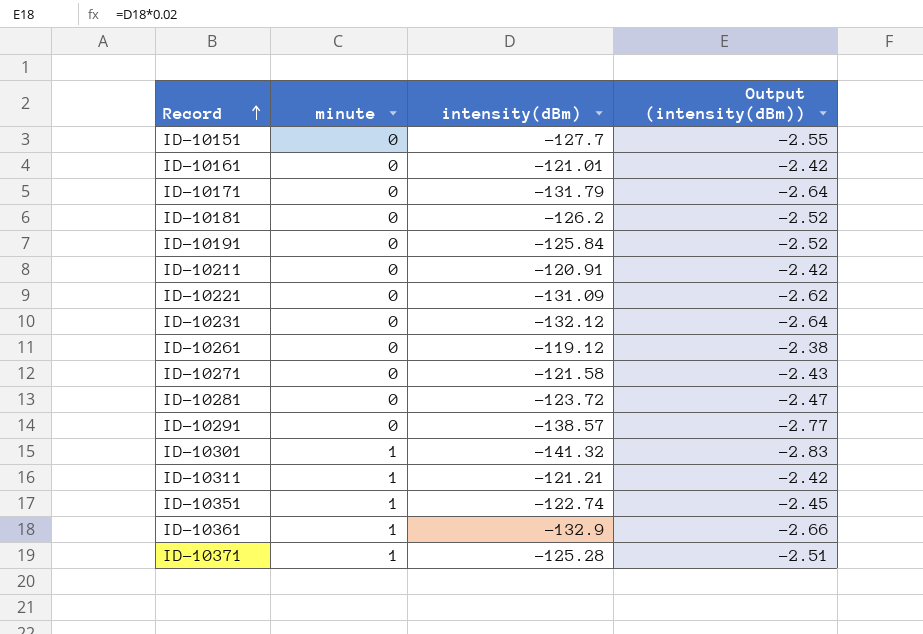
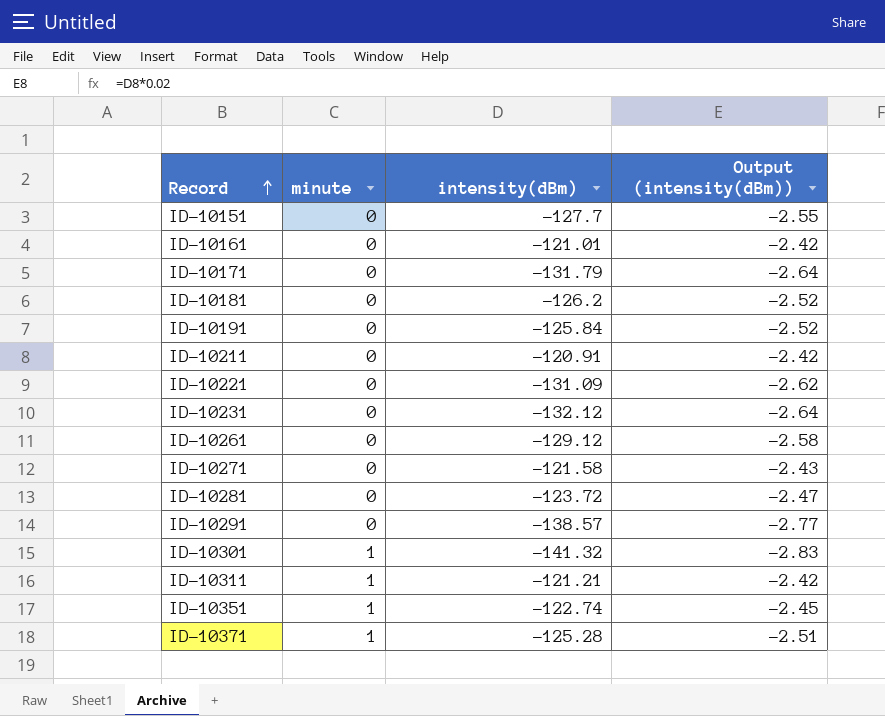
row ID-10361: 1 | -132.9 | -2.66 -> none
ID-10261 | intensity(dBm): -119.12 -> -129.12
ID-10261 | Output (intensity(dBm)): -2.38 -> -2.58

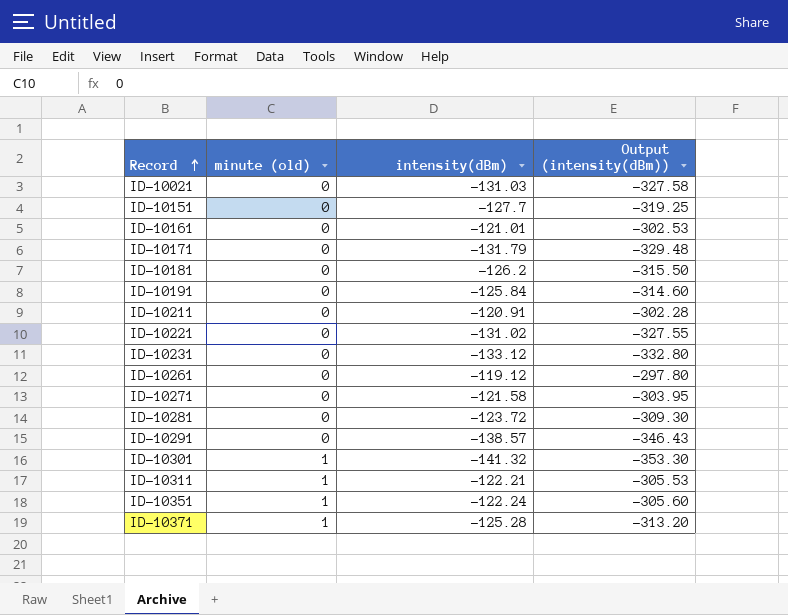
column name: minute -> minute (old)
column Output (intensity(dBm)) | formula: [intensity(dBm)] * 0.02 -> [intensity(dBm)] * 2.5
row ID-10021: none -> 0 | -131.03 | -327.58
ID-10221 | intensity(dBm): -131.09 -> -131.02
ID-10231 | intensity(dBm): -132.12 -> -133.12
ID-10261 | intensity(dBm): -129.12 -> -119.12
ID-10311 | intensity(dBm): -121.21 -> -122.21
ID-10351 | intensity(dBm): -122.74 -> -122.24

